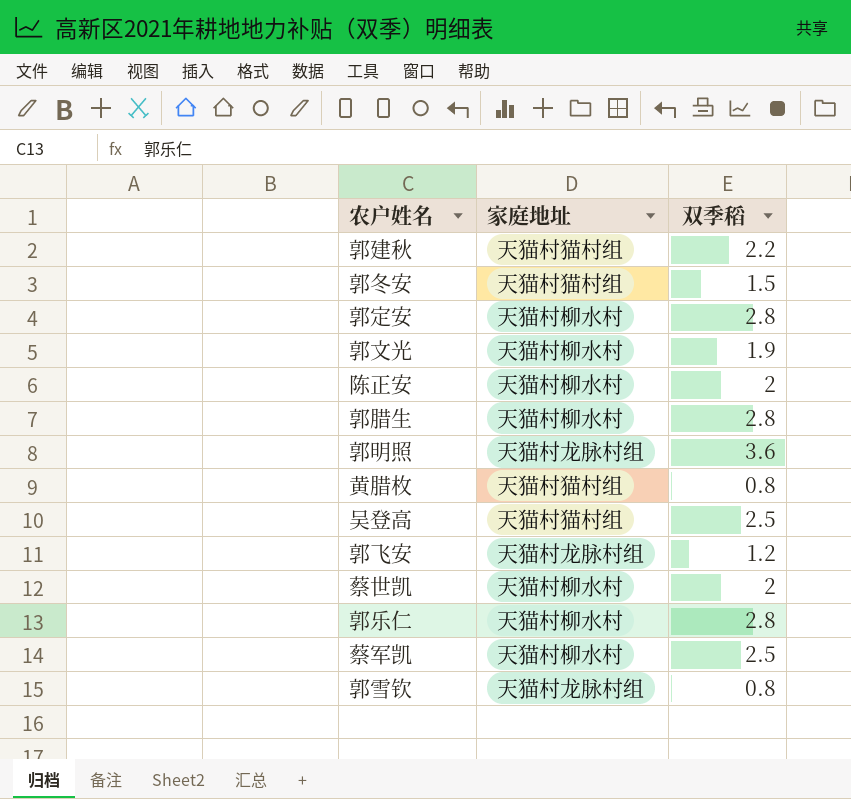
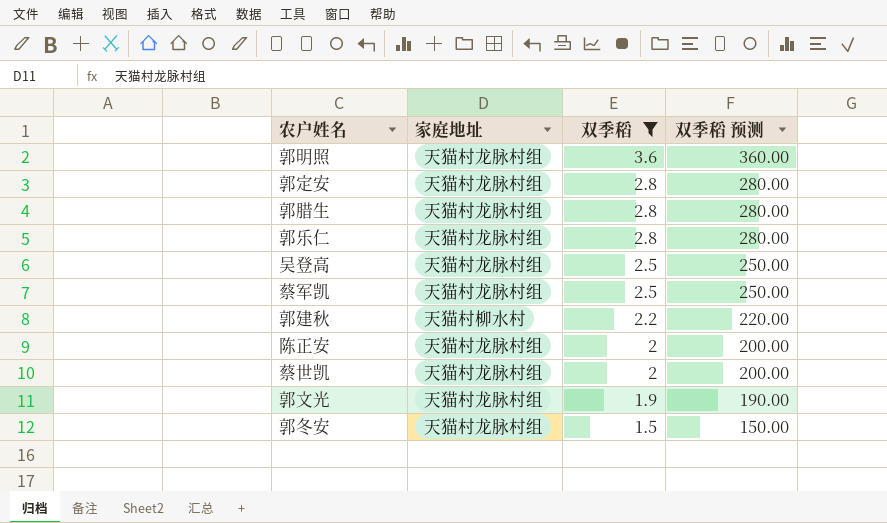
filter: none -> 双季稻 >= 1.5
row order: none -> 双季稻 descending
column 双季稻 预测 | formula: none -> [双季稻] * 100
郭定安 | 家庭地址: 天猫村柳水村 -> 天猫村龙脉村组
郭腊生 | 家庭地址: 天猫村柳水村 -> 天猫村龙脉村组
郭乐仁 | 家庭地址: 天猫村柳水村 -> 天猫村龙脉村组
吴登高 | 家庭地址: 天猫村猫村组 -> 天猫村龙脉村组
蔡军凯 | 家庭地址: 天猫村柳水村 -> 天猫村龙脉村组
郭建秋 | 家庭地址: 天猫村猫村组 -> 天猫村柳水村
陈正安 | 家庭地址: 天猫村柳水村 -> 天猫村龙脉村组
蔡世凯 | 家庭地址: 天猫村柳水村 -> 天猫村龙脉村组
郭文光 | 家庭地址: 天猫村柳水村 -> 天猫村龙脉村组
郭冬安 | 家庭地址: 天猫村猫村组 -> 天猫村龙脉村组

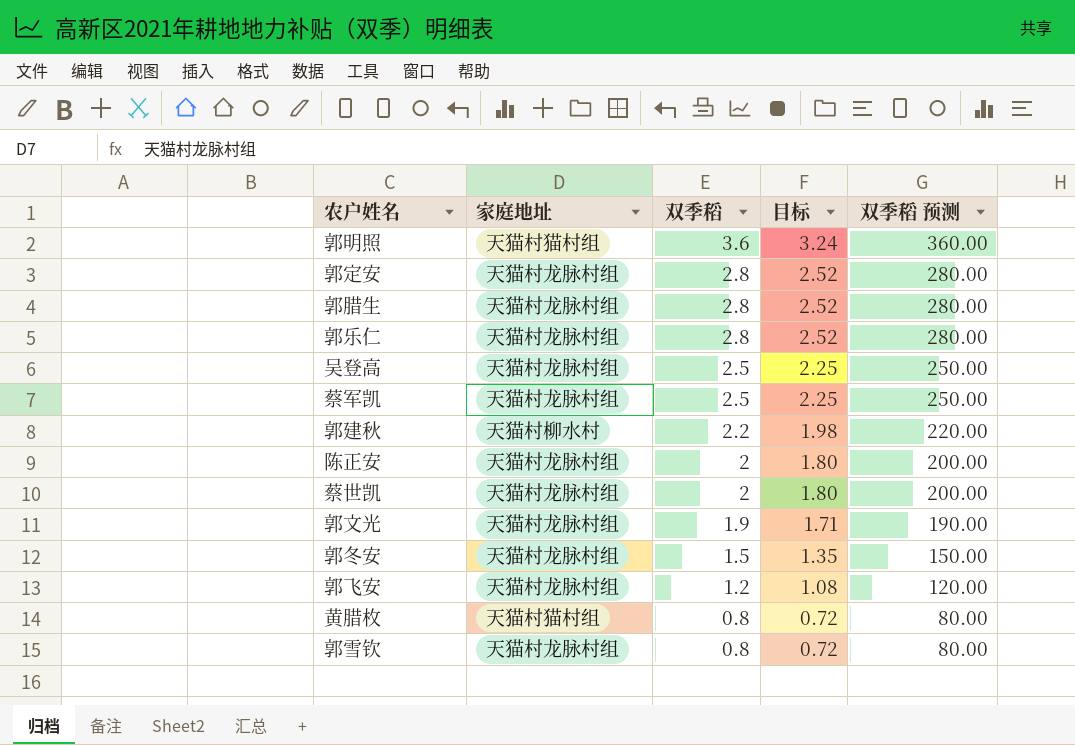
filter: 双季稻 >= 1.5 -> none
column 目标 | formula: none -> [双季稻] * 0.9
郭明照 | 家庭地址: 天猫村龙脉村组 -> 天猫村猫村组

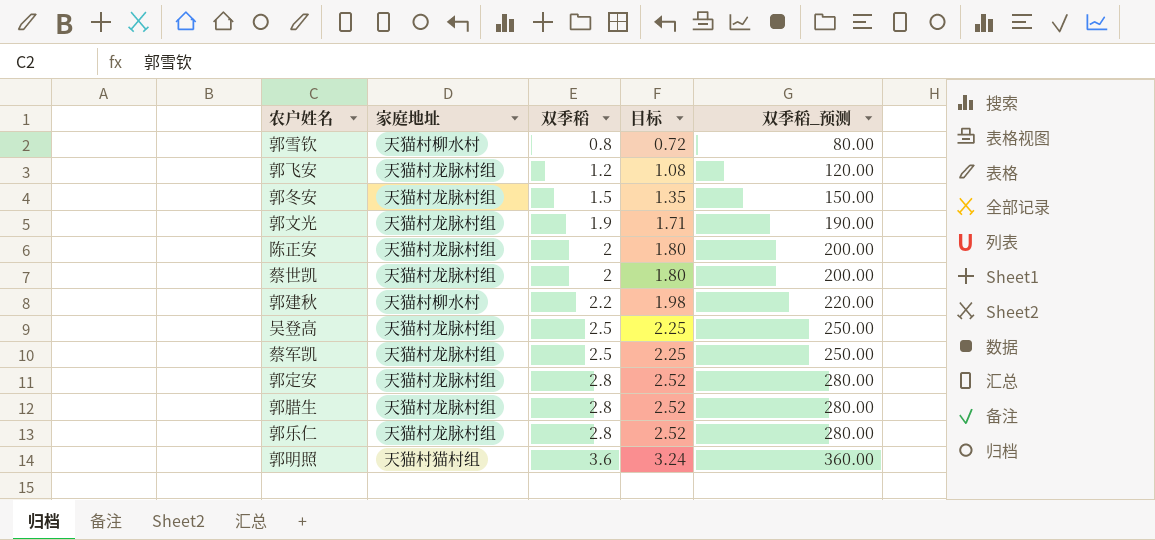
row order: 双季稻 descending -> 双季稻 ascending
column name: 双季稻 预测 -> 双季稻_预测
row 黄腊枚: 天猫村猫村组 | 0.8 | 0.72 | 80.00 -> none
郭雪钦 | 家庭地址: 天猫村龙脉村组 -> 天猫村柳水村

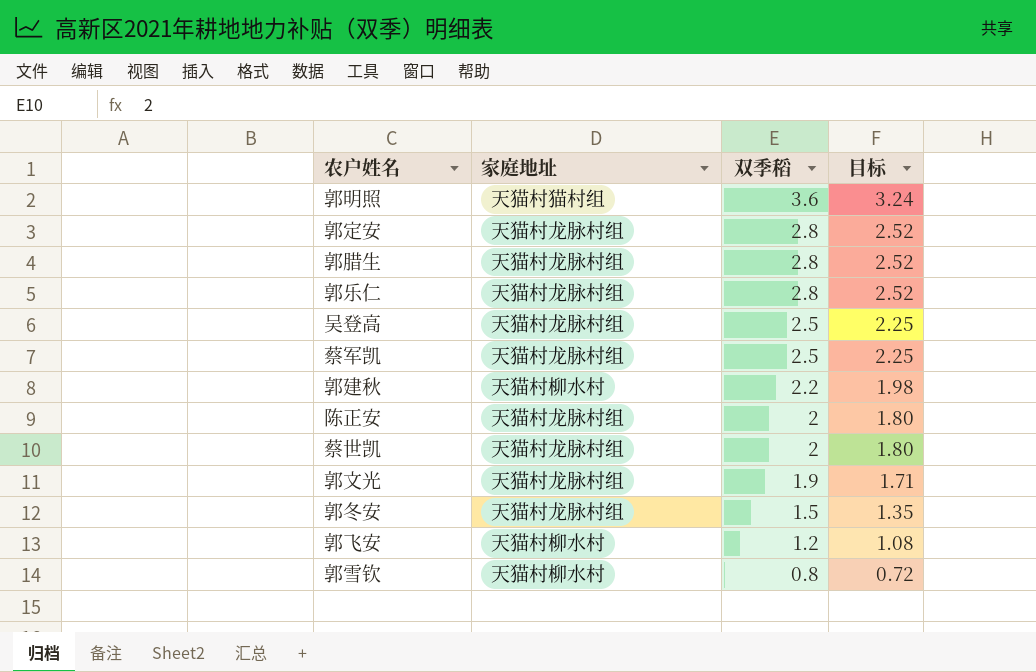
row order: 双季稻 ascending -> 双季稻 descending
column 双季稻_预测 | formula: [双季稻] * 100 -> none
郭飞安 | 家庭地址: 天猫村龙脉村组 -> 天猫村柳水村

